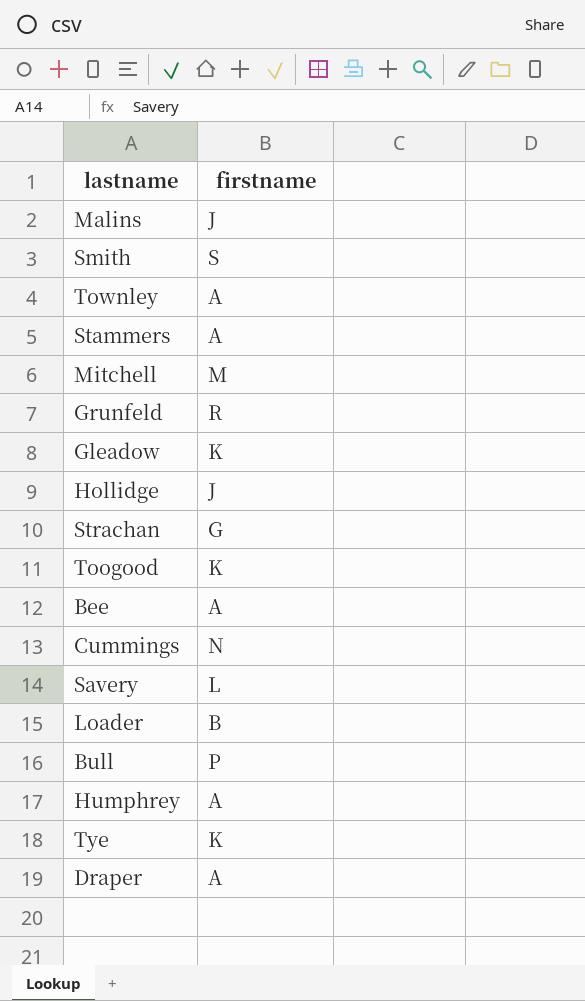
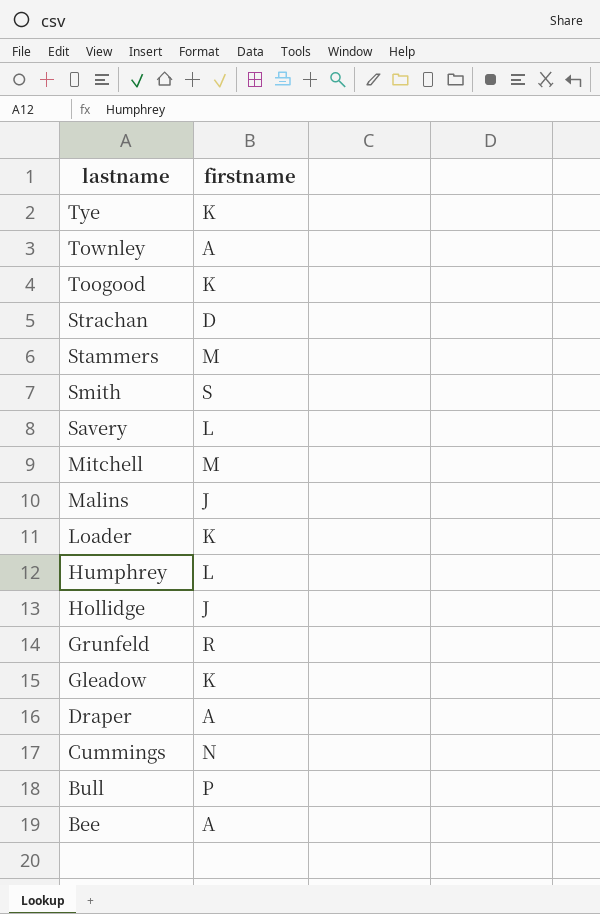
row order: none -> lastname descending
Strachan | firstname: G -> D
Stammers | firstname: A -> M
Loader | firstname: B -> K
Humphrey | firstname: A -> L

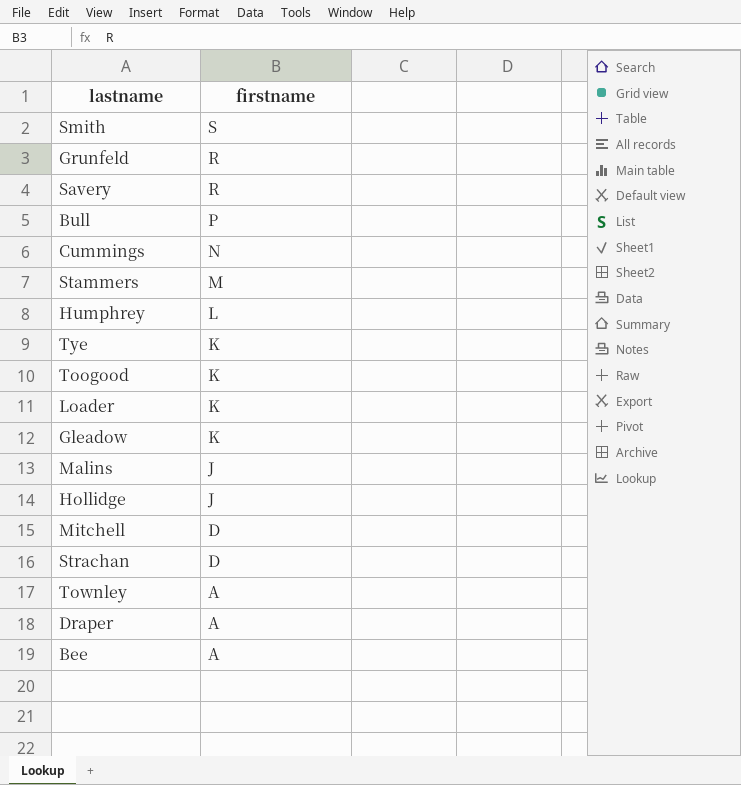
row order: lastname descending -> firstname descending
Savery | firstname: L -> R
Mitchell | firstname: M -> D

